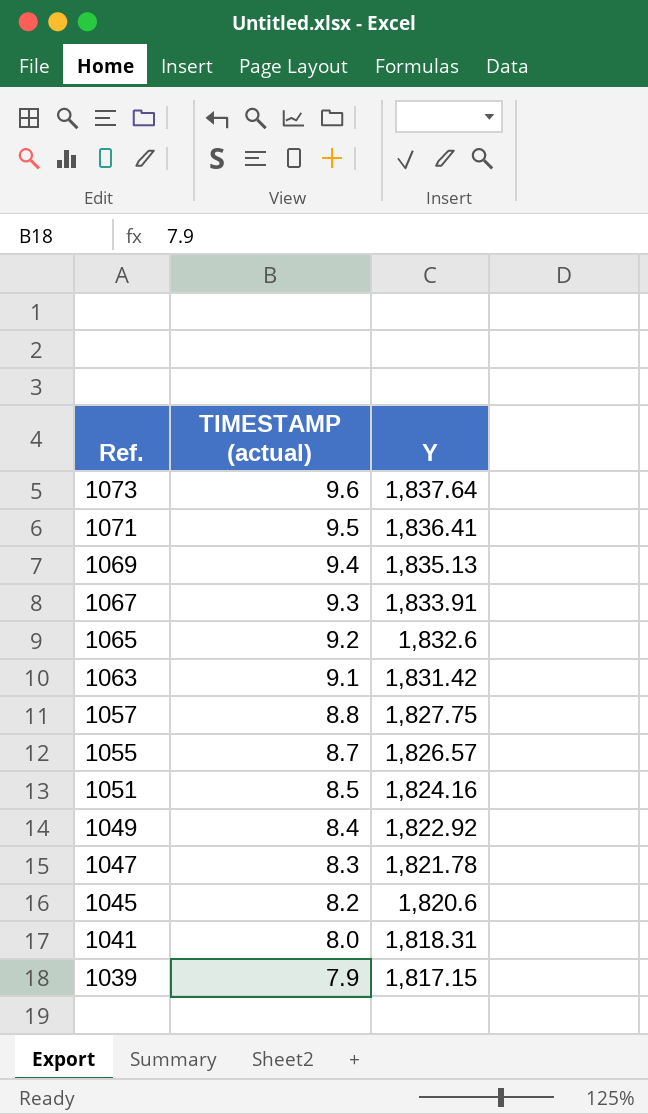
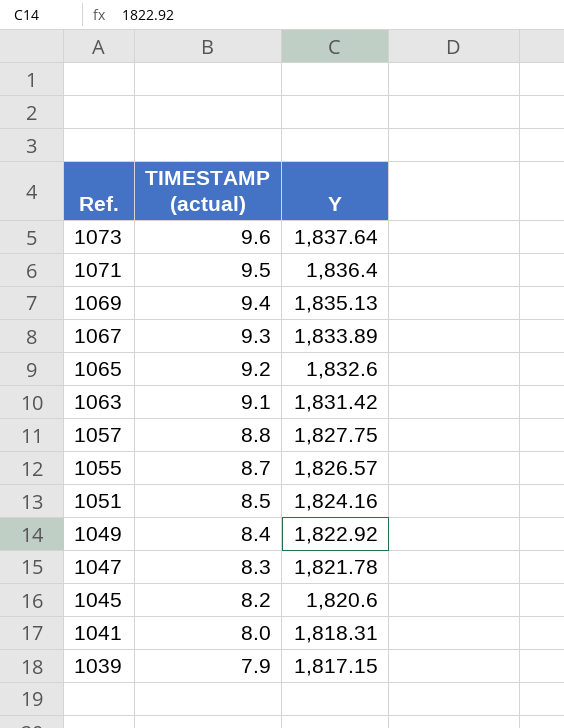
1071 | Y: 1,836.41 -> 1,836.4
1067 | Y: 1,833.91 -> 1,833.89

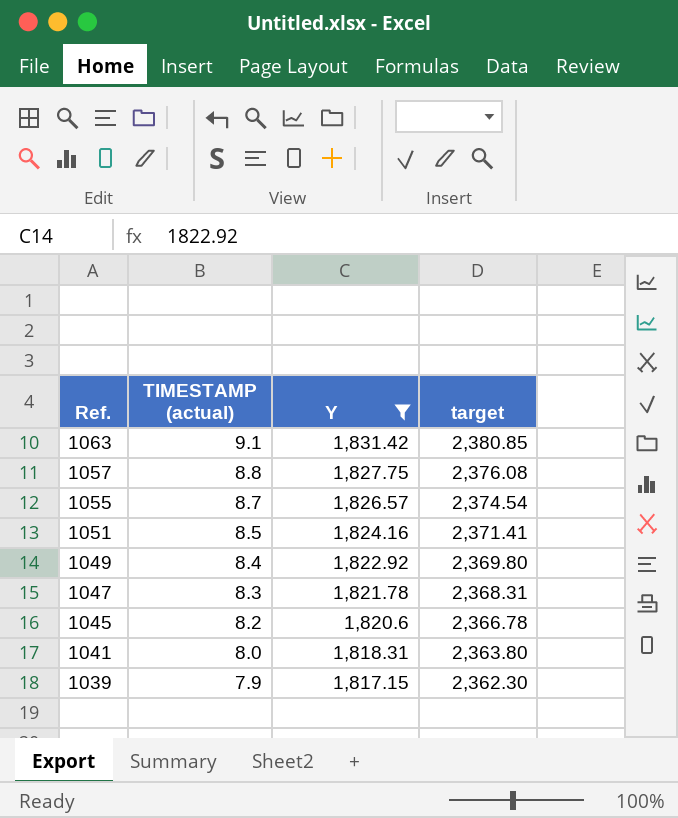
filter: none -> Y <= 1,831.42
column target | formula: none -> [Y] * 1.3

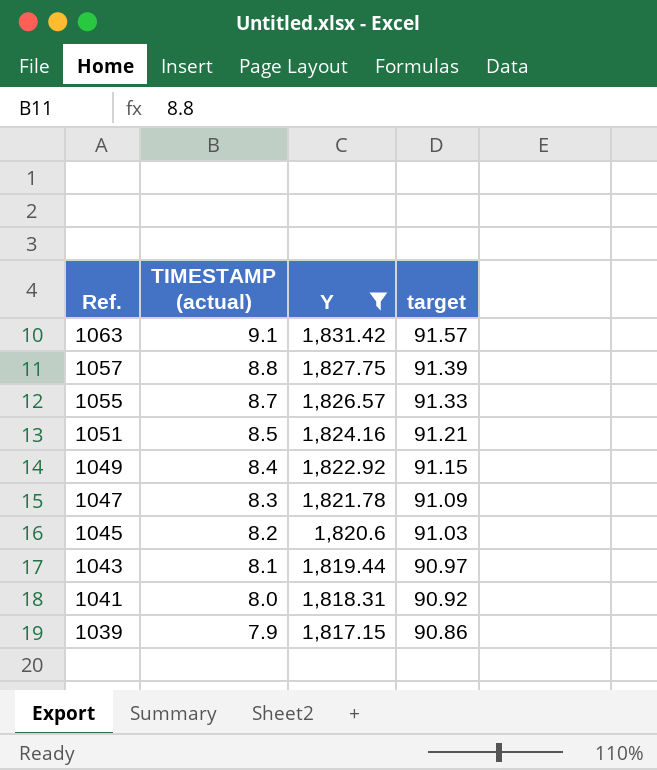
column target | formula: [Y] * 1.3 -> [Y] * 0.05
row 1043: none -> 8.1 | 1,819.44 | 90.97

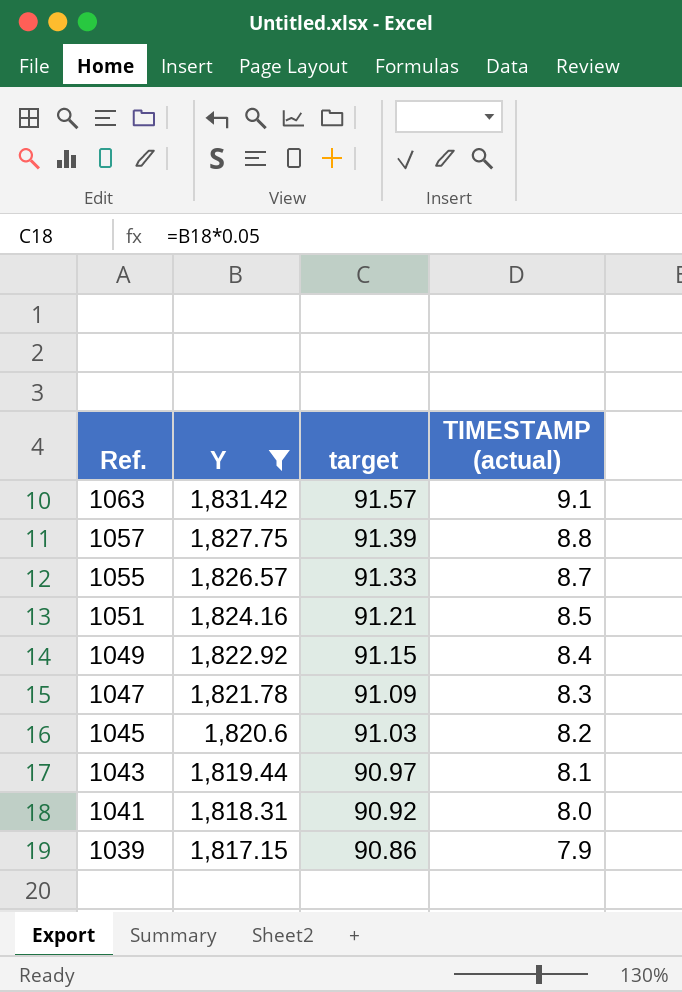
column TIMESTAMP (actual) | position: 2 -> 4

